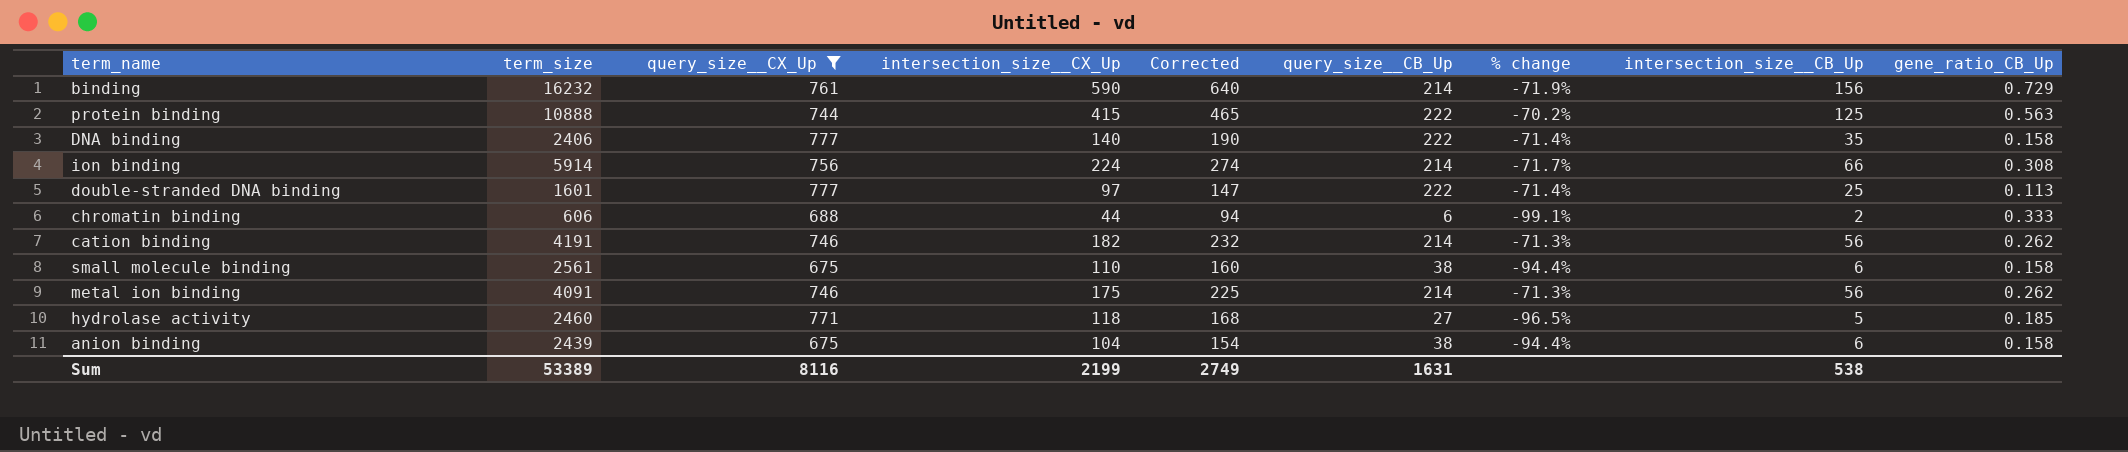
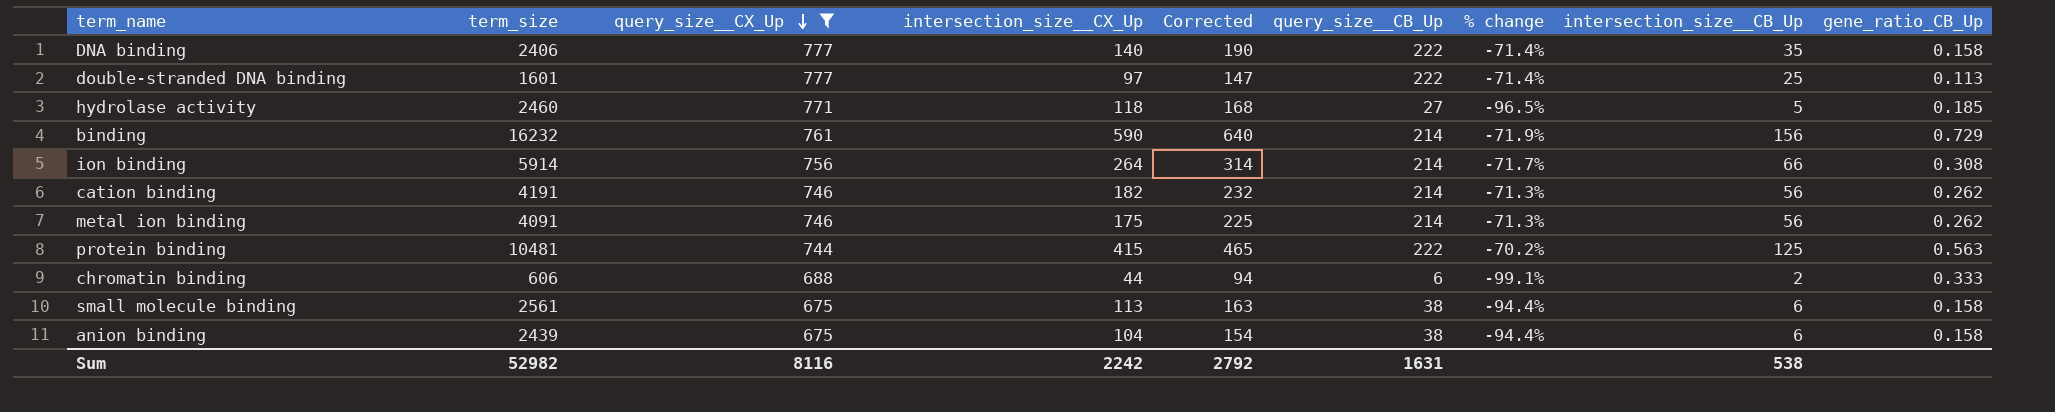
row order: none -> query_size__CX_Up descending
ion binding | intersection_size__CX_Up: 224 -> 264
ion binding | Corrected: 274 -> 314
protein binding | term_size: 10888 -> 10481
small molecule binding | intersection_size__CX_Up: 110 -> 113
small molecule binding | Corrected: 160 -> 163
Sum | term_size: 53389 -> 52982
Sum | intersection_size__CX_Up: 2199 -> 2242
Sum | Corrected: 2749 -> 2792

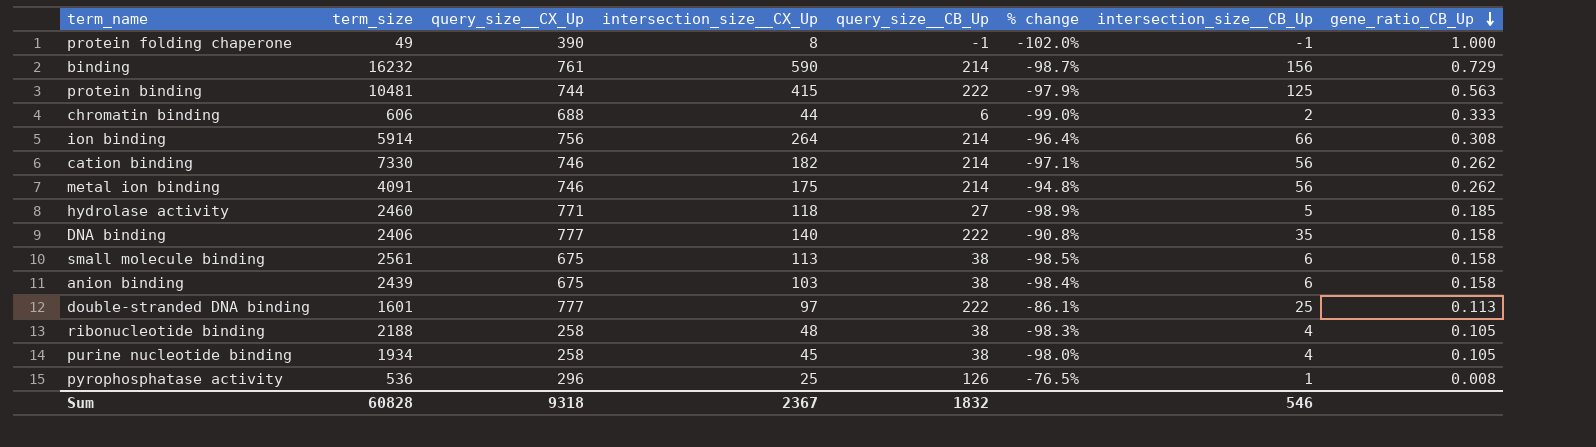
filter: query_size__CX_Up >= 675 -> none
row order: query_size__CX_Up descending -> gene_ratio_CB_Up descending
column Corrected | formula: [intersection_size__CX_Up] + 50 -> none
column % change | formula: ([query_size__CB_Up] - [query_size__CX_Up]) / [query_size__CX_Up] -> ([query_size__CB_Up] - [term_size]) / [term_size]
cation binding | term_size: 4191 -> 7330
anion binding | intersection_size__CX_Up: 104 -> 103
Sum | term_size: 52982 -> 60828
Sum | query_size__CX_Up: 8116 -> 9318
Sum | intersection_size__CX_Up: 2242 -> 2367
Sum | query_size__CB_Up: 1631 -> 1832
Sum | intersection_size__CB_Up: 538 -> 546

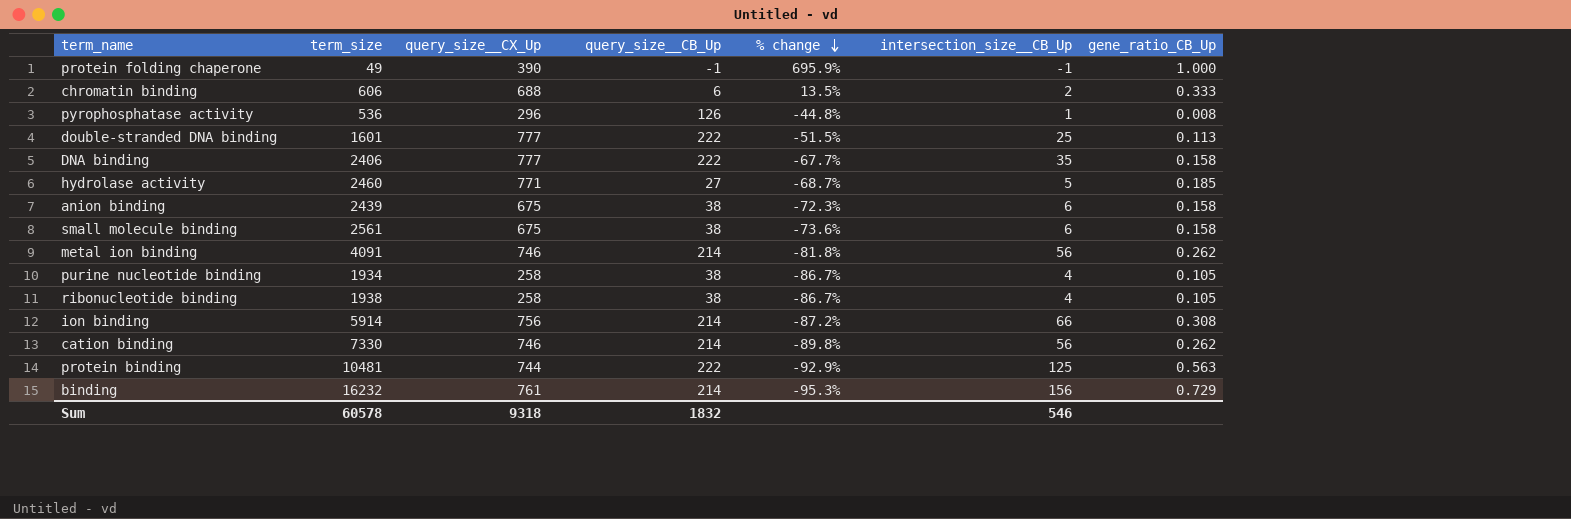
row order: gene_ratio_CB_Up descending -> % change descending
column intersection_size__CX_Up | position: 4 -> none
column % change | formula: ([query_size__CB_Up] - [term_size]) / [term_size] -> ([query_size__CX_Up] - [term_size]) / [term_size]
ribonucleotide binding | term_size: 2188 -> 1938
Sum | term_size: 60828 -> 60578

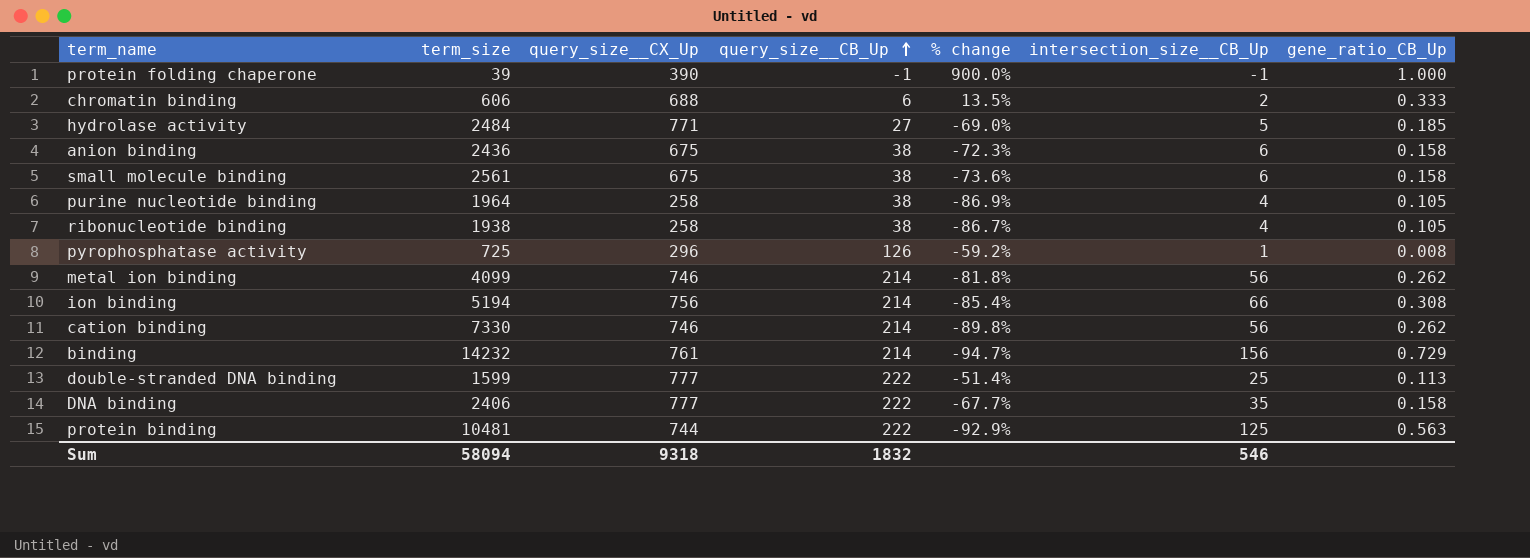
row order: % change descending -> query_size__CB_Up ascending
protein folding chaperone | term_size: 49 -> 39
protein folding chaperone | % change: 695.9% -> 900.0%
hydrolase activity | term_size: 2460 -> 2484
hydrolase activity | % change: -68.7% -> -69.0%
anion binding | term_size: 2439 -> 2436
purine nucleotide binding | term_size: 1934 -> 1964
purine nucleotide binding | % change: -86.7% -> -86.9%
pyrophosphatase activity | term_size: 536 -> 725
pyrophosphatase activity | % change: -44.8% -> -59.2%
metal ion binding | term_size: 4091 -> 4099
ion binding | term_size: 5914 -> 5194
ion binding | % change: -87.2% -> -85.4%
binding | term_size: 16232 -> 14232
binding | % change: -95.3% -> -94.7%
double-stranded DNA binding | term_size: 1601 -> 1599
double-stranded DNA binding | % change: -51.5% -> -51.4%
Sum | term_size: 60578 -> 58094

